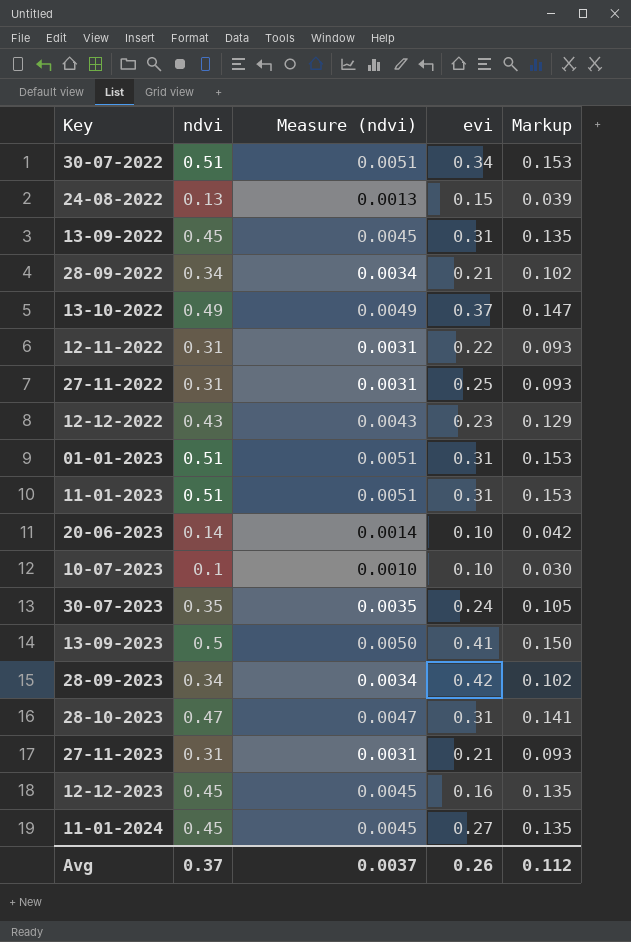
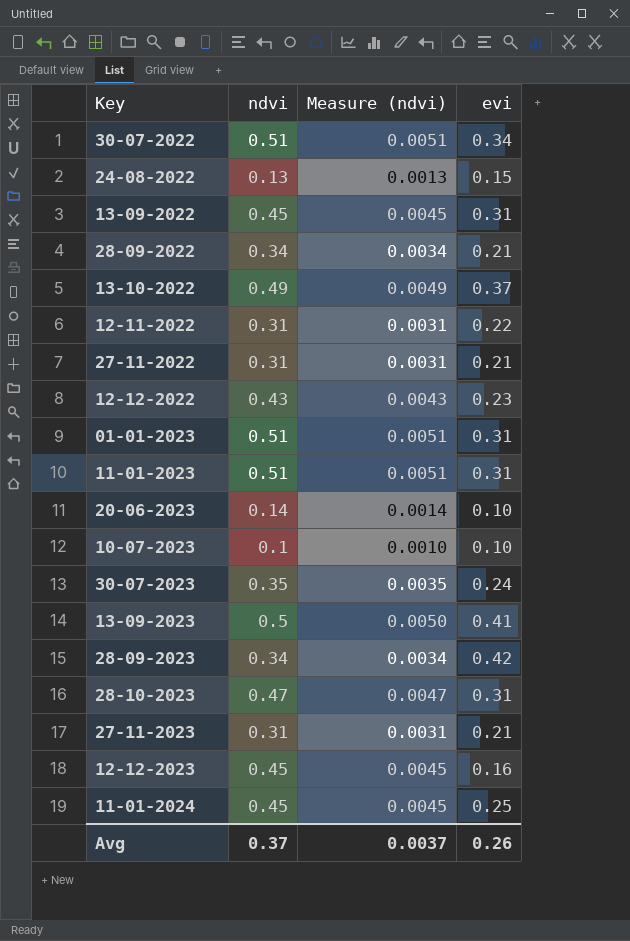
column Markup | formula: [ndvi] * 0.3 -> none
27-11-2022 | evi: 0.25 -> 0.21
11-01-2024 | evi: 0.27 -> 0.25

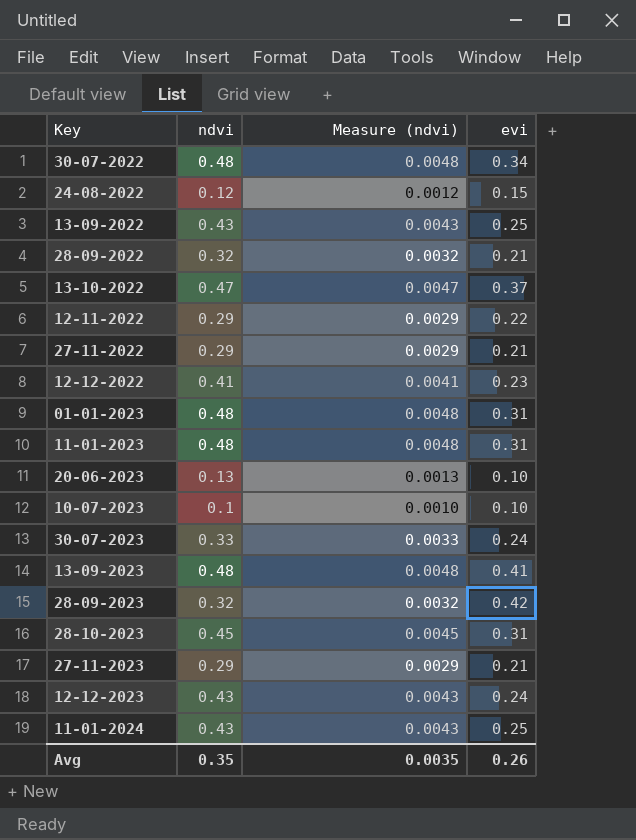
30-07-2022 | ndvi: 0.51 -> 0.48
30-07-2022 | Measure (ndvi): 0.0051 -> 0.0048
24-08-2022 | ndvi: 0.13 -> 0.12
24-08-2022 | Measure (ndvi): 0.0013 -> 0.0012
13-09-2022 | ndvi: 0.45 -> 0.43
13-09-2022 | Measure (ndvi): 0.0045 -> 0.0043
13-09-2022 | evi: 0.31 -> 0.25
28-09-2022 | ndvi: 0.34 -> 0.32
28-09-2022 | Measure (ndvi): 0.0034 -> 0.0032
13-10-2022 | ndvi: 0.49 -> 0.47
13-10-2022 | Measure (ndvi): 0.0049 -> 0.0047
12-11-2022 | ndvi: 0.31 -> 0.29
12-11-2022 | Measure (ndvi): 0.0031 -> 0.0029
27-11-2022 | ndvi: 0.31 -> 0.29
27-11-2022 | Measure (ndvi): 0.0031 -> 0.0029
12-12-2022 | ndvi: 0.43 -> 0.41
12-12-2022 | Measure (ndvi): 0.0043 -> 0.0041
01-01-2023 | ndvi: 0.51 -> 0.48
01-01-2023 | Measure (ndvi): 0.0051 -> 0.0048
11-01-2023 | ndvi: 0.51 -> 0.48
11-01-2023 | Measure (ndvi): 0.0051 -> 0.0048
20-06-2023 | ndvi: 0.14 -> 0.13
20-06-2023 | Measure (ndvi): 0.0014 -> 0.0013
30-07-2023 | ndvi: 0.35 -> 0.33
30-07-2023 | Measure (ndvi): 0.0035 -> 0.0033
13-09-2023 | ndvi: 0.5 -> 0.48
13-09-2023 | Measure (ndvi): 0.0050 -> 0.0048
28-09-2023 | ndvi: 0.34 -> 0.32
28-09-2023 | Measure (ndvi): 0.0034 -> 0.0032
28-10-2023 | ndvi: 0.47 -> 0.45
28-10-2023 | Measure (ndvi): 0.0047 -> 0.0045
27-11-2023 | ndvi: 0.31 -> 0.29
27-11-2023 | Measure (ndvi): 0.0031 -> 0.0029
12-12-2023 | ndvi: 0.45 -> 0.43
12-12-2023 | Measure (ndvi): 0.0045 -> 0.0043
12-12-2023 | evi: 0.16 -> 0.24
11-01-2024 | ndvi: 0.45 -> 0.43
11-01-2024 | Measure (ndvi): 0.0045 -> 0.0043
Avg | ndvi: 0.37 -> 0.35
Avg | Measure (ndvi): 0.0037 -> 0.0035

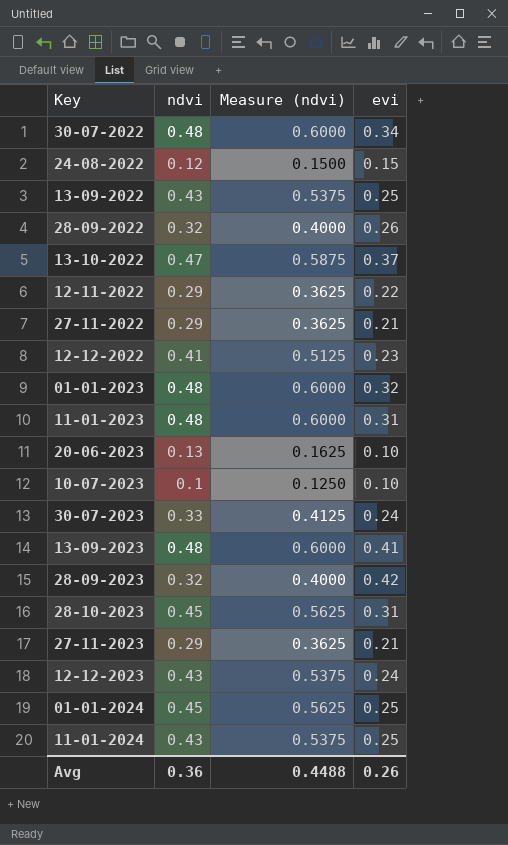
column Measure (ndvi) | formula: [ndvi] * 0.01 -> [ndvi] * 1.25
28-09-2022 | evi: 0.21 -> 0.26
01-01-2023 | evi: 0.31 -> 0.32
row 01-01-2024: none -> 0.45 | 0.5625 | 0.25
Avg | ndvi: 0.35 -> 0.36
Avg | Measure (ndvi): 0.0035 -> 0.4488

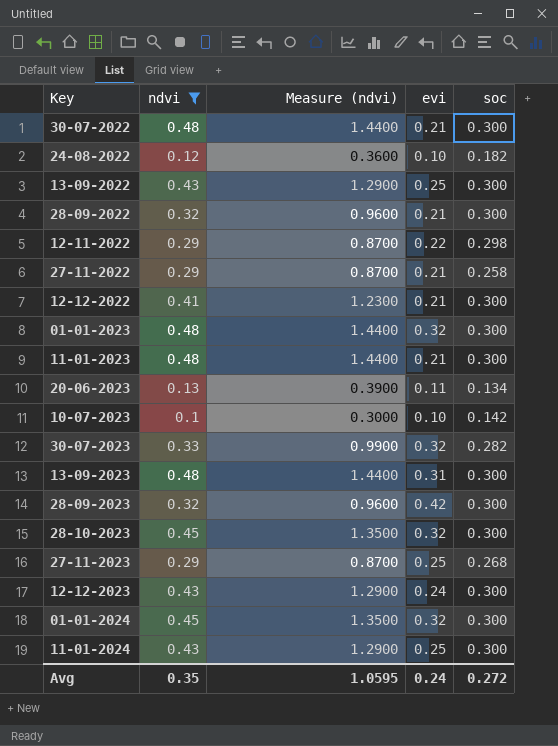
filter: none -> ndvi != 0.47
column Measure (ndvi) | formula: [ndvi] * 1.25 -> [ndvi] * 3
column soc | position: none -> 5
30-07-2022 | evi: 0.34 -> 0.21
24-08-2022 | evi: 0.15 -> 0.10
28-09-2022 | evi: 0.26 -> 0.21
12-12-2022 | evi: 0.23 -> 0.21
11-01-2023 | evi: 0.31 -> 0.21
20-06-2023 | evi: 0.10 -> 0.11
30-07-2023 | evi: 0.24 -> 0.32
13-09-2023 | evi: 0.41 -> 0.31
28-10-2023 | evi: 0.31 -> 0.32
27-11-2023 | evi: 0.21 -> 0.25
01-01-2024 | evi: 0.25 -> 0.32
Avg | ndvi: 0.36 -> 0.35
Avg | Measure (ndvi): 0.4488 -> 1.0595
Avg | evi: 0.26 -> 0.24

